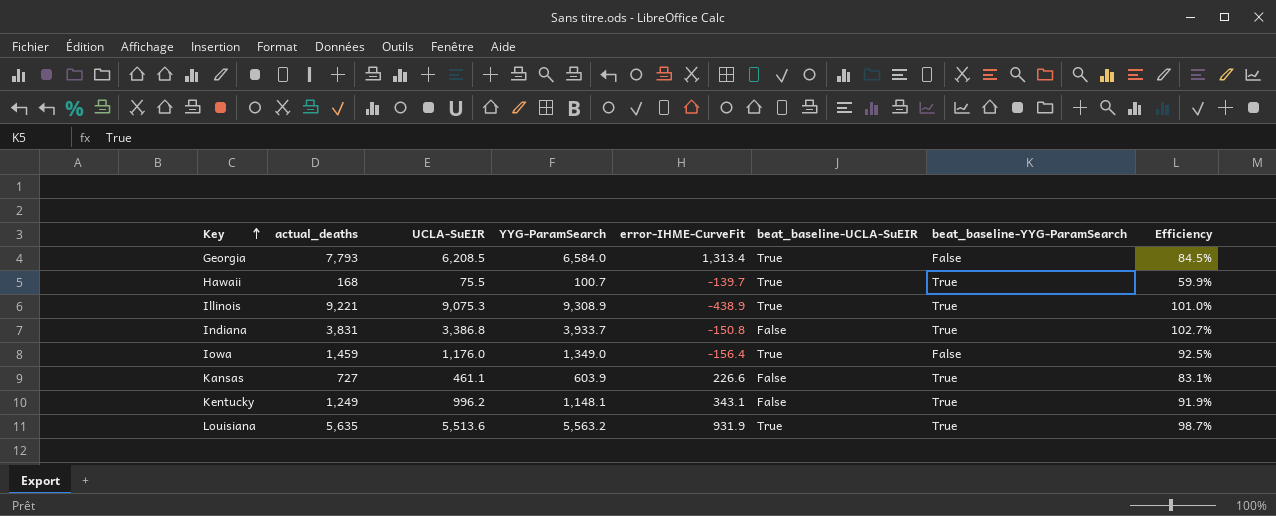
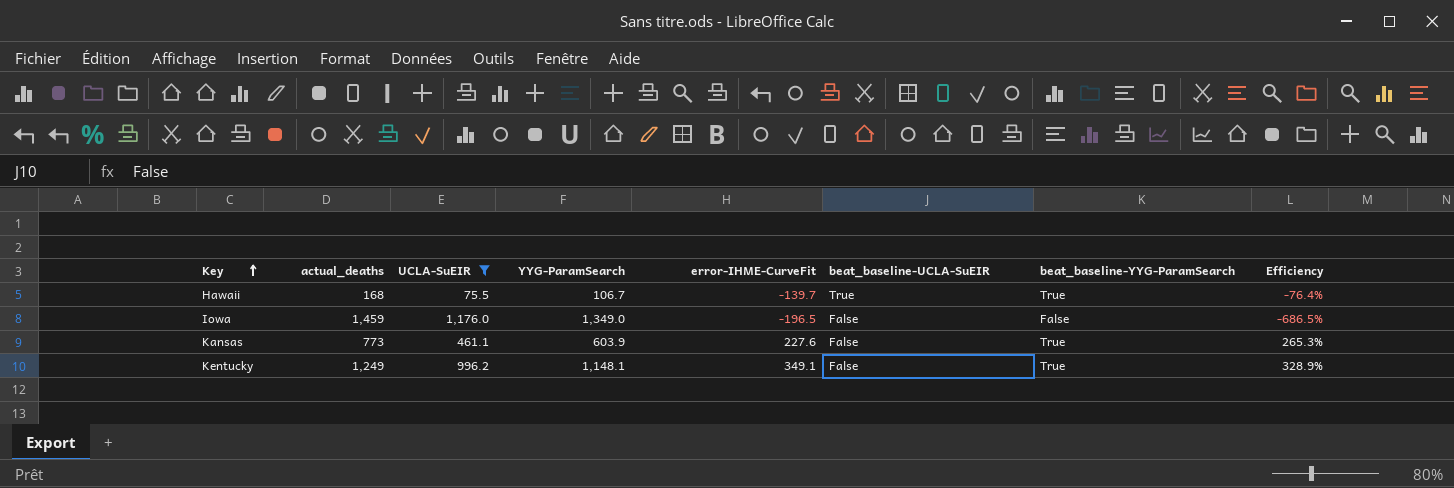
filter: none -> UCLA-SuEIR <= 1,176.0
column Efficiency | formula: [YYG-ParamSearch] / [actual_deaths] -> [YYG-ParamSearch] / [error-IHME-CurveFit]
Hawaii | YYG-ParamSearch: 100.7 -> 106.7
Iowa | error-IHME-CurveFit: -156.4 -> -196.5
Iowa | beat_baseline-UCLA-SuEIR: True -> False
Kansas | actual_deaths: 727 -> 773
Kansas | error-IHME-CurveFit: 226.6 -> 227.6
Kentucky | error-IHME-CurveFit: 343.1 -> 349.1

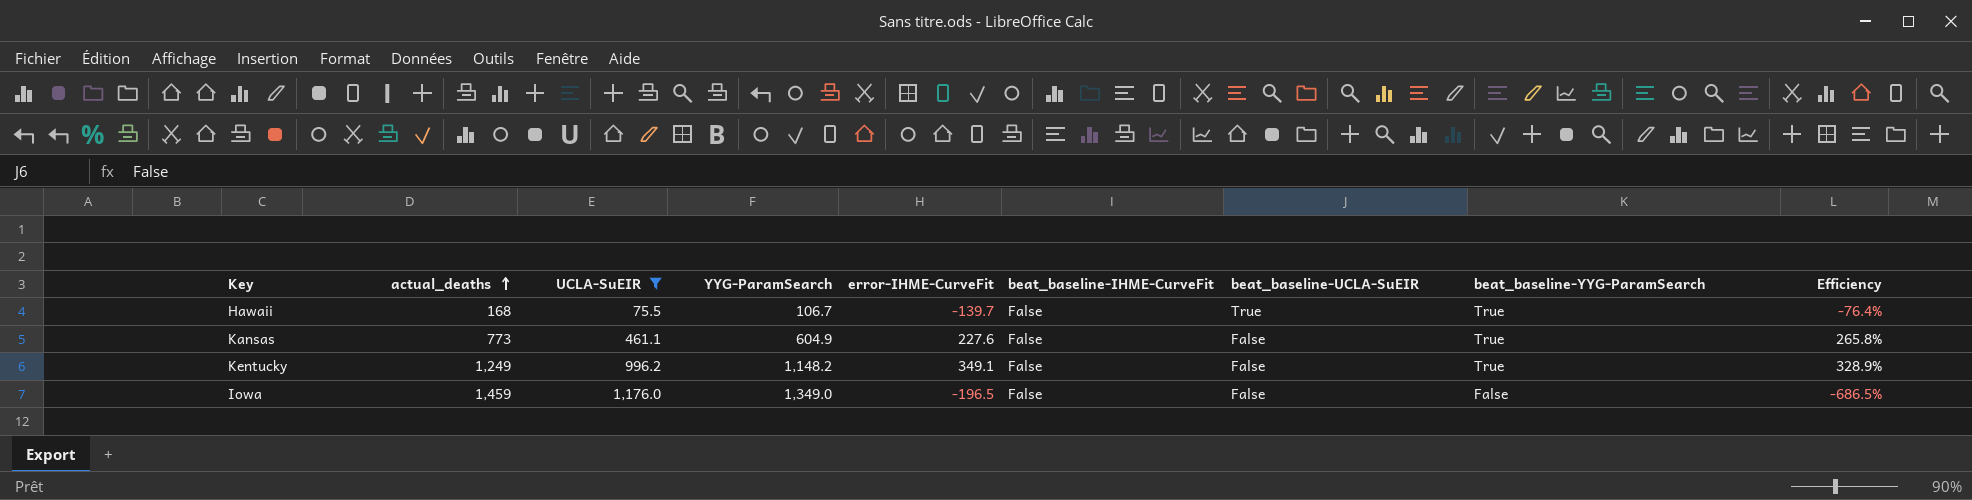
row order: Key ascending -> actual_deaths ascending
column beat_baseline-IHME-CurveFit | position: none -> 6
Kansas | YYG-ParamSearch: 603.9 -> 604.9
Kansas | Efficiency: 265.3% -> 265.8%
Kentucky | YYG-ParamSearch: 1,148.1 -> 1,148.2

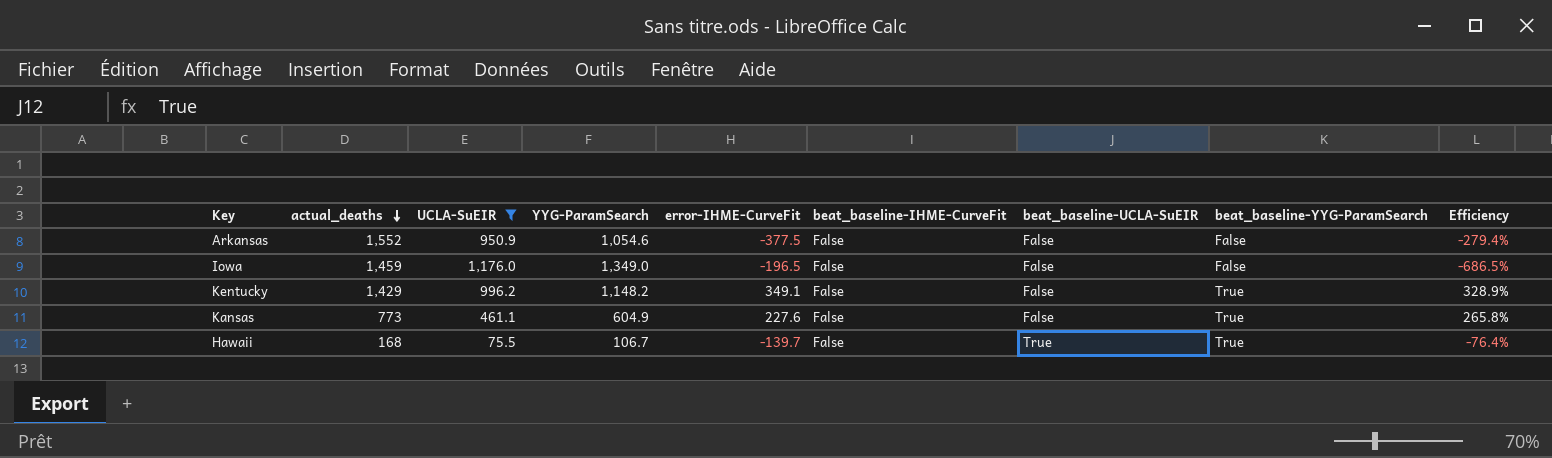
row order: actual_deaths ascending -> actual_deaths descending
row Arkansas: none -> 1,552 | 950.9 | 1,054.6 | -377.5 | False | False | False | -279.4%
Kentucky | actual_deaths: 1,249 -> 1,429

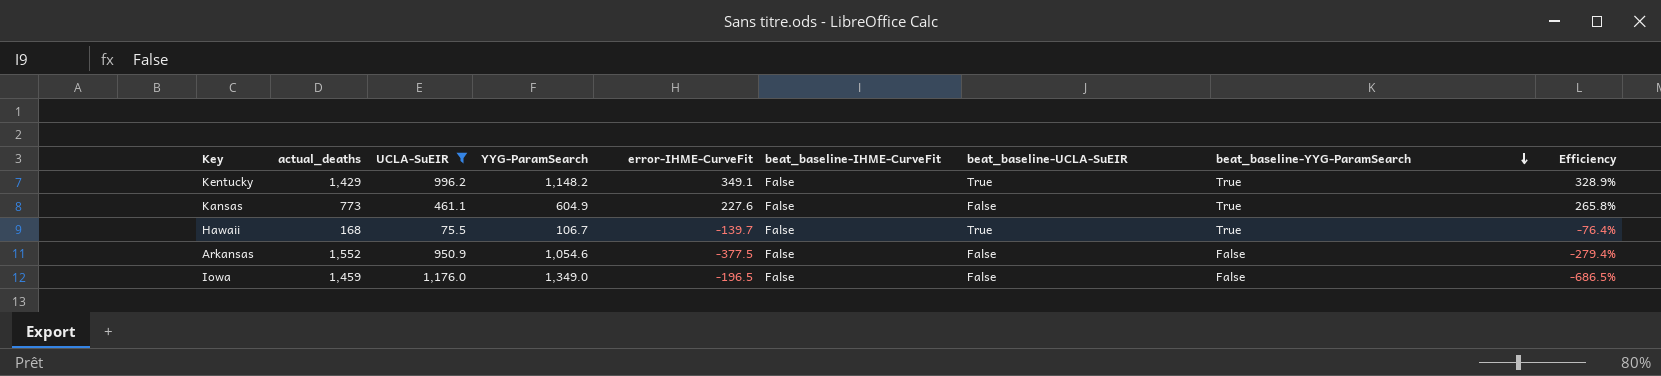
row order: actual_deaths descending -> beat_baseline-YYG-ParamSearch descending
Kentucky | beat_baseline-UCLA-SuEIR: False -> True

